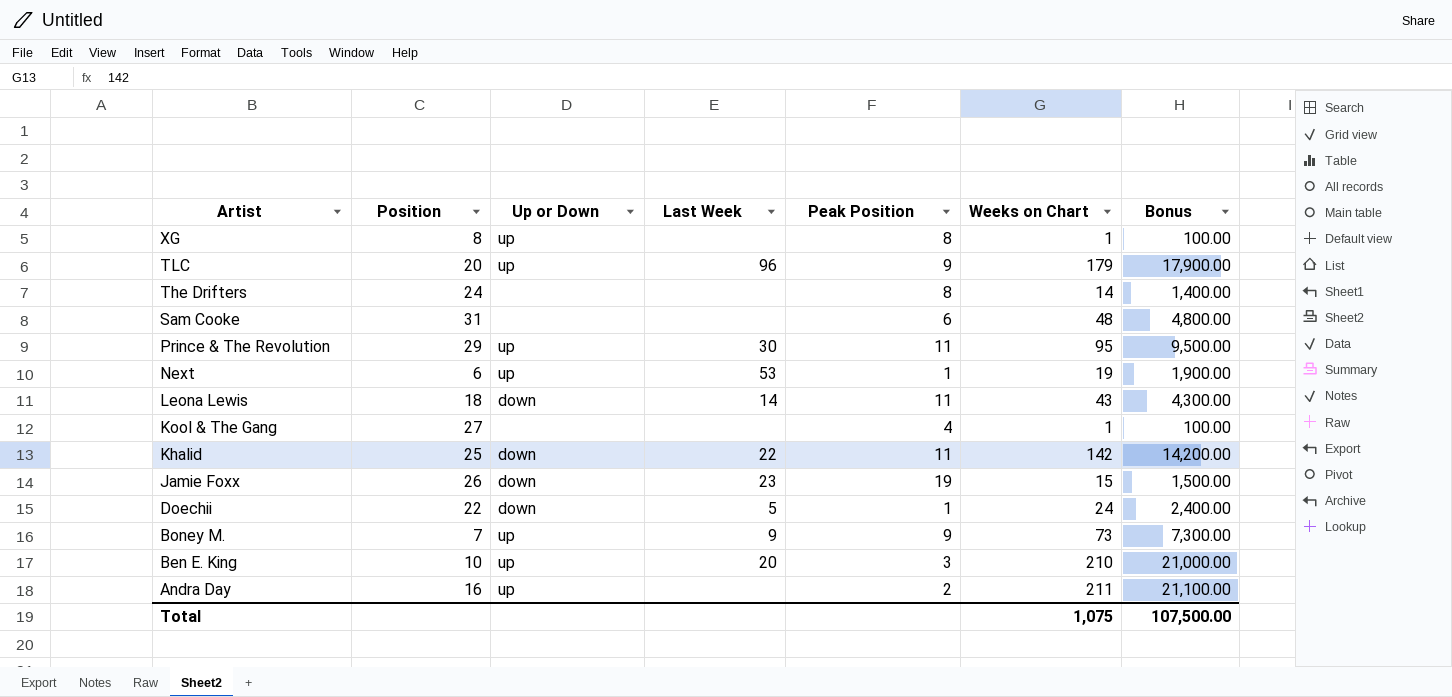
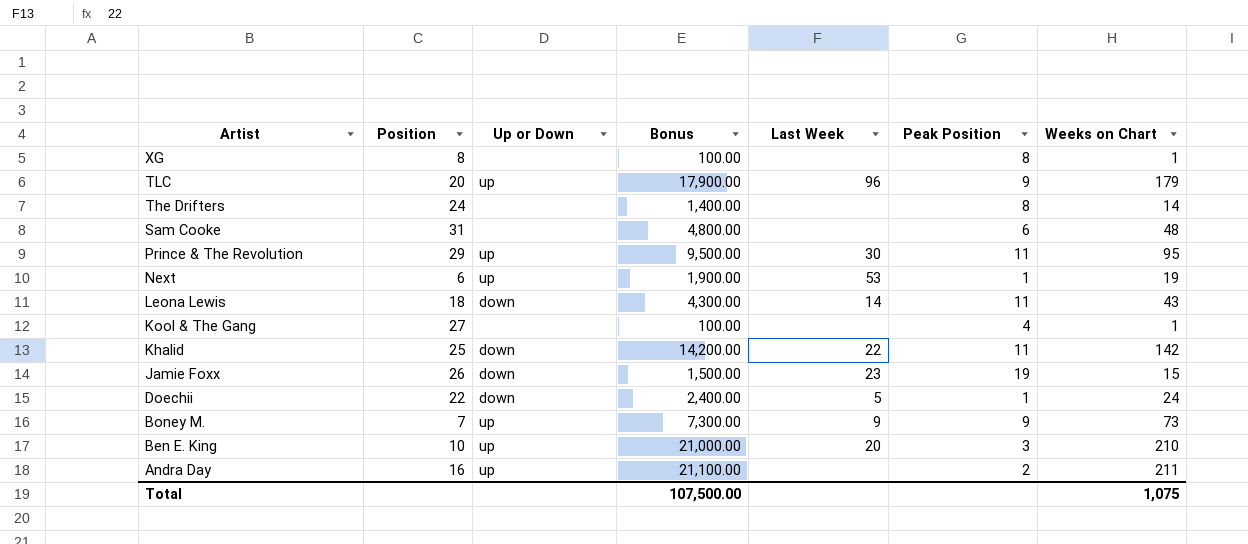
column Bonus | position: 7 -> 4
XG | Up or Down: up -> none

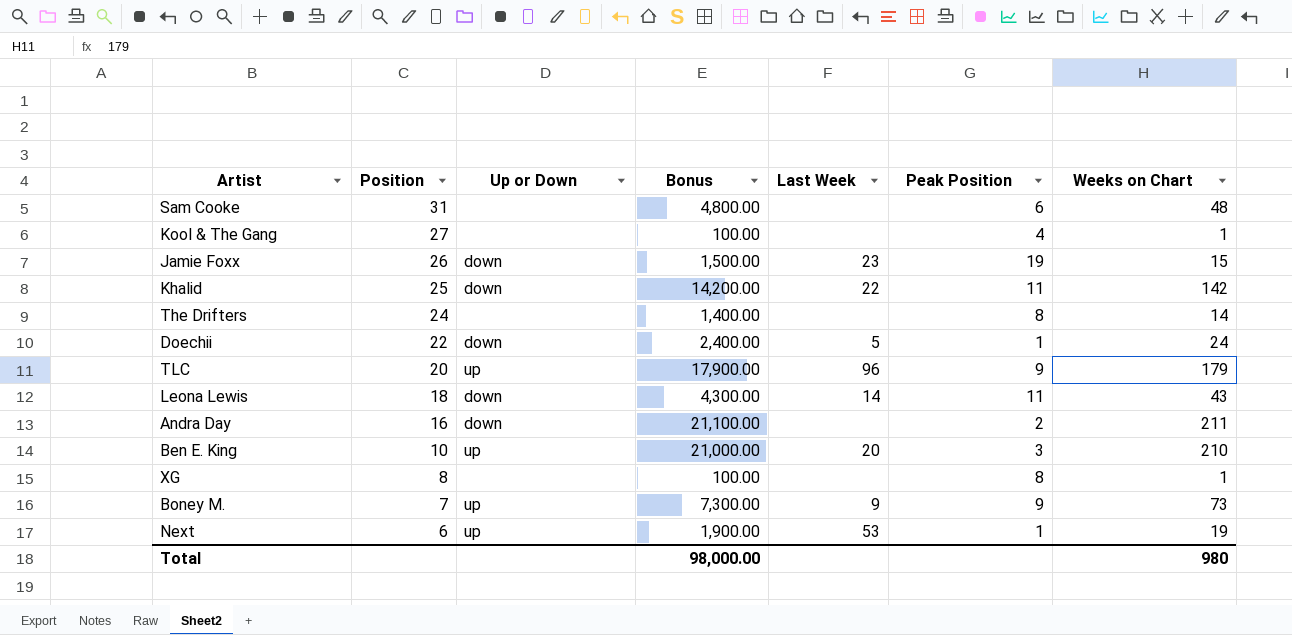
row order: Artist descending -> Position descending
row Prince & The Revolution: 29 | up | 9,500.00 | 30 | 11 | 95 -> none
Andra Day | Up or Down: up -> down
Total | Bonus: 107,500.00 -> 98,000.00
Total | Weeks on Chart: 1,075 -> 980

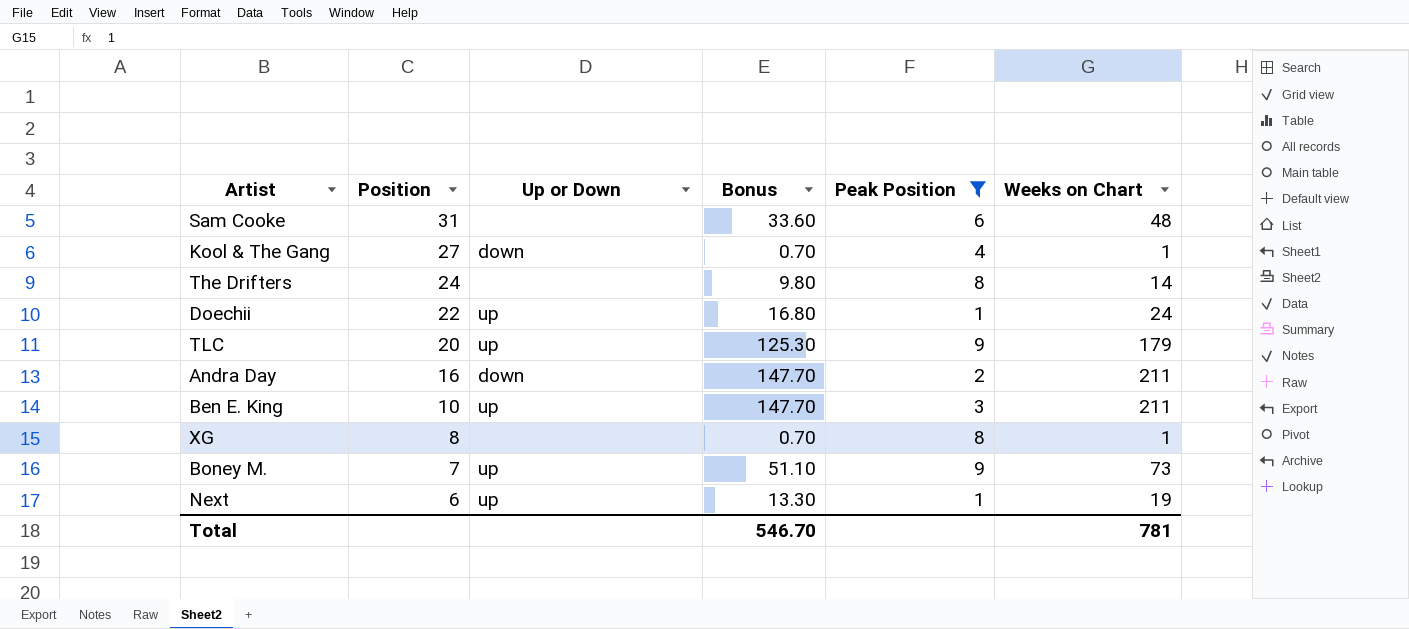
filter: none -> Peak Position <= 9
column Last Week | position: 5 -> none
column Bonus | formula: [Weeks on Chart] * 100 -> [Weeks on Chart] * 0.7
Kool & The Gang | Up or Down: none -> down
Doechii | Up or Down: down -> up
Ben E. King | Weeks on Chart: 210 -> 211
Total | Bonus: 98,000.00 -> 546.70
Total | Weeks on Chart: 980 -> 781

